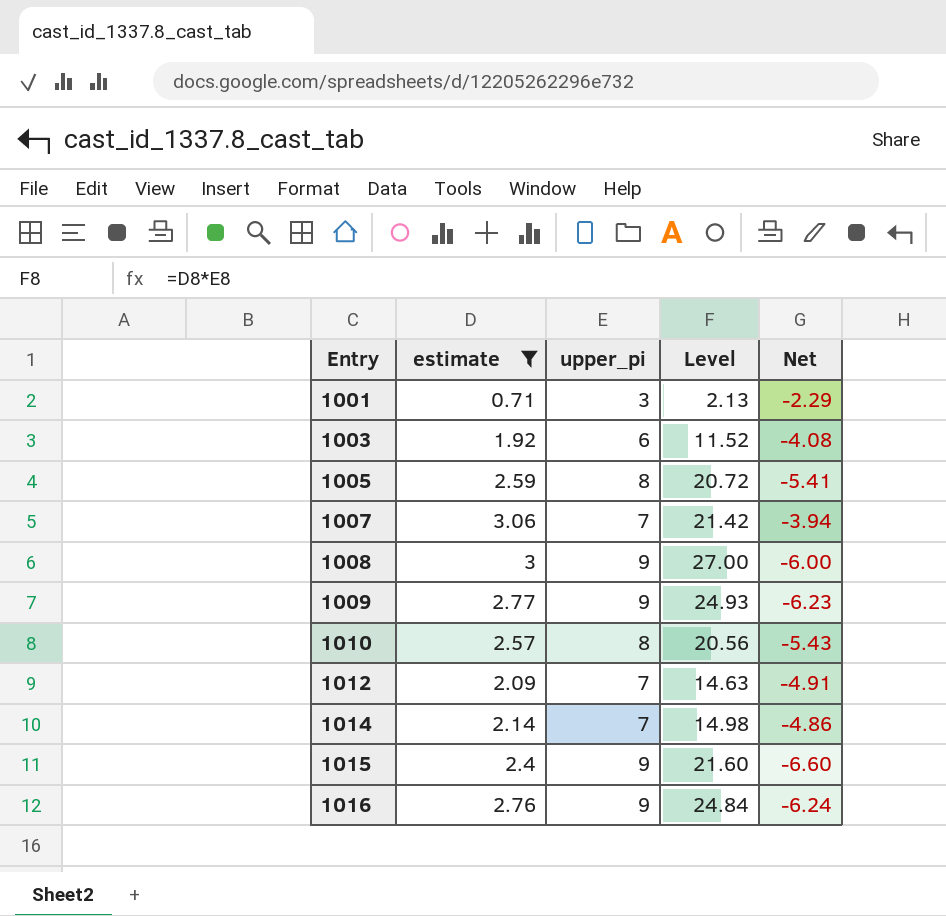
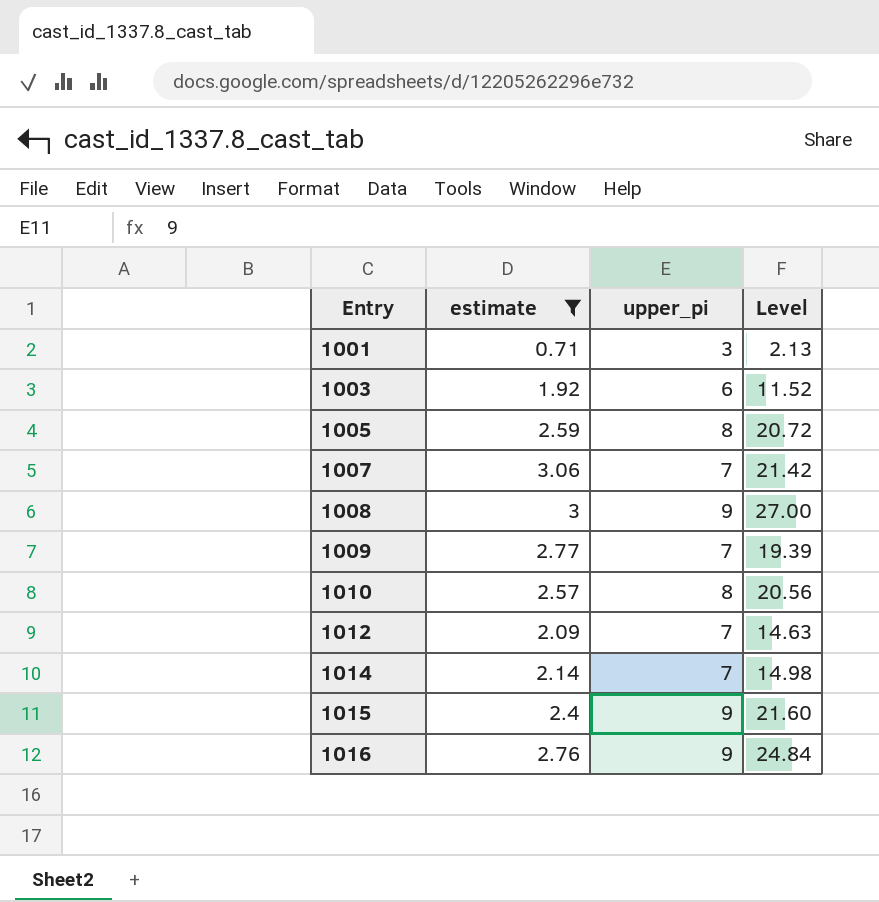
column Net | formula: [estimate] - [upper_pi] -> none
1009 | upper_pi: 9 -> 7
1009 | Level: 24.93 -> 19.39

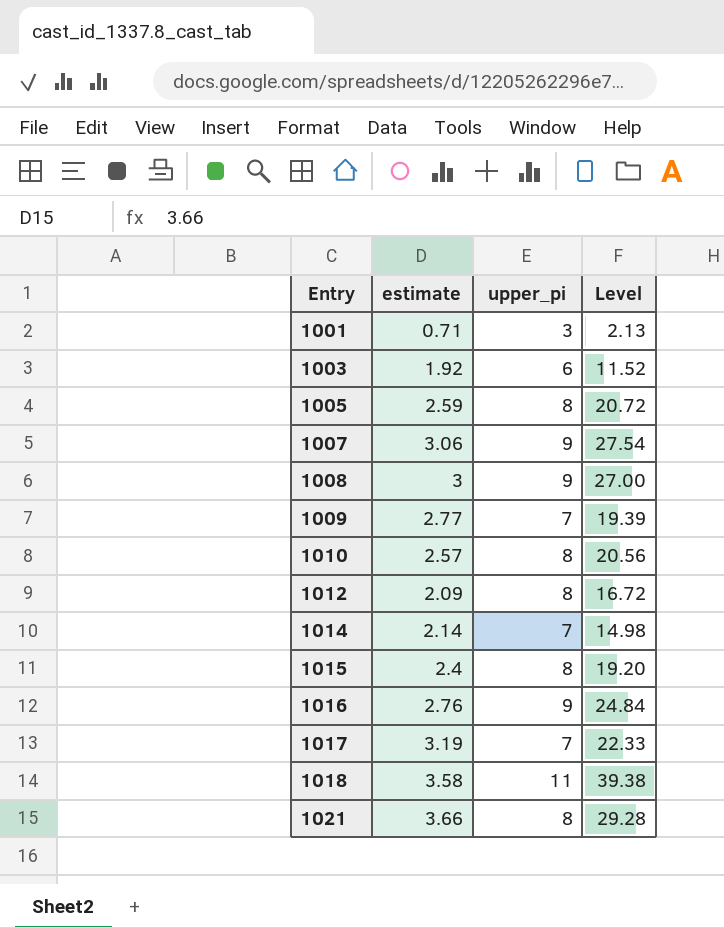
filter: estimate <= 3.06 -> none
1007 | upper_pi: 7 -> 9
1007 | Level: 21.42 -> 27.54
1012 | upper_pi: 7 -> 8
1012 | Level: 14.63 -> 16.72
1015 | upper_pi: 9 -> 8
1015 | Level: 21.60 -> 19.20

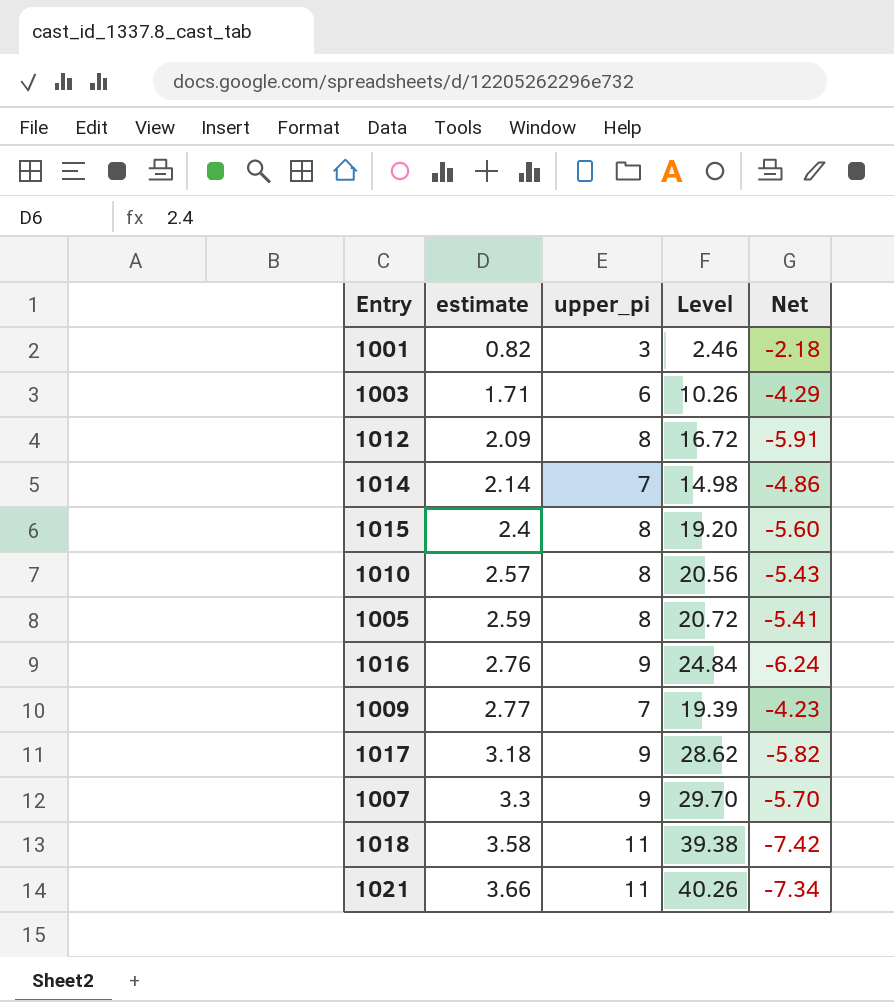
row order: Entry ascending -> estimate ascending
column Net | formula: none -> [estimate] - [upper_pi]
row 1008: 3 | 9 | 27.00 -> none
1001 | estimate: 0.71 -> 0.82
1001 | Level: 2.13 -> 2.46
1003 | estimate: 1.92 -> 1.71
1003 | Level: 11.52 -> 10.26
1017 | estimate: 3.19 -> 3.18
1017 | upper_pi: 7 -> 9
1017 | Level: 22.33 -> 28.62
1007 | estimate: 3.06 -> 3.3
1007 | Level: 27.54 -> 29.70
1021 | upper_pi: 8 -> 11
1021 | Level: 29.28 -> 40.26

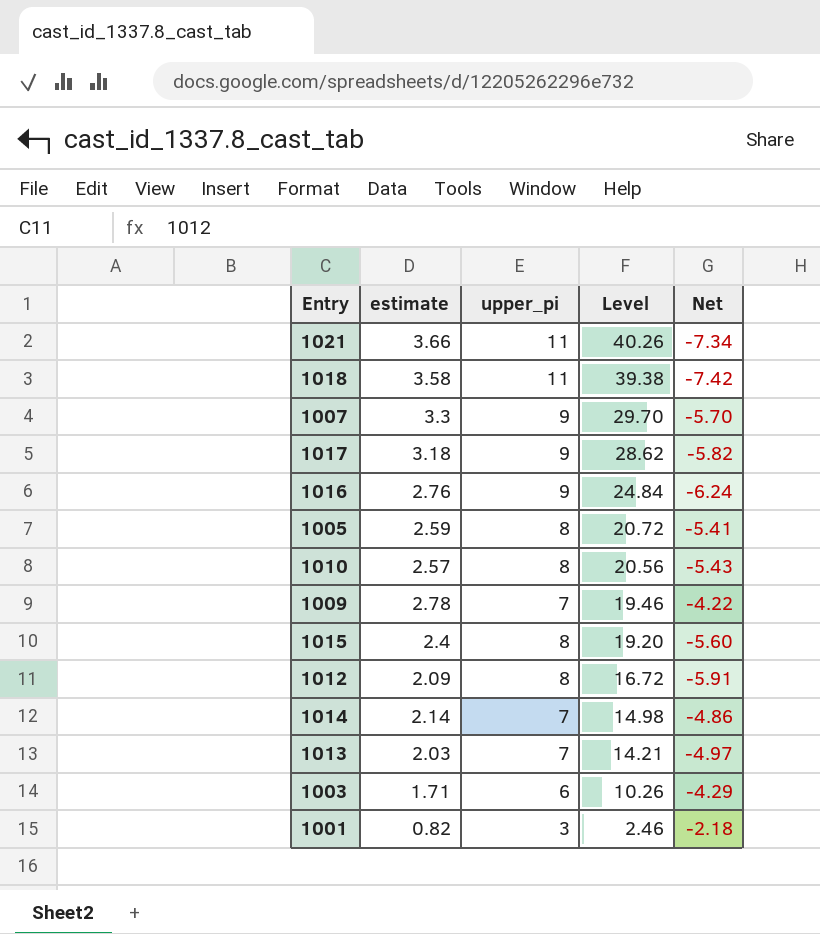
row order: estimate ascending -> Level descending
1009 | estimate: 2.77 -> 2.78
1009 | Level: 19.39 -> 19.46
1009 | Net: -4.23 -> -4.22
row 1013: none -> 2.03 | 7 | 14.21 | -4.97

